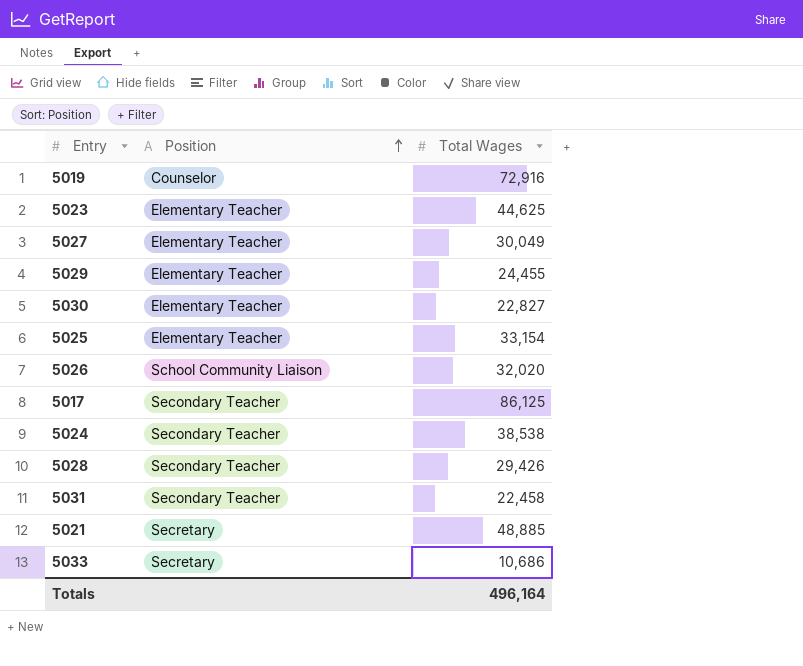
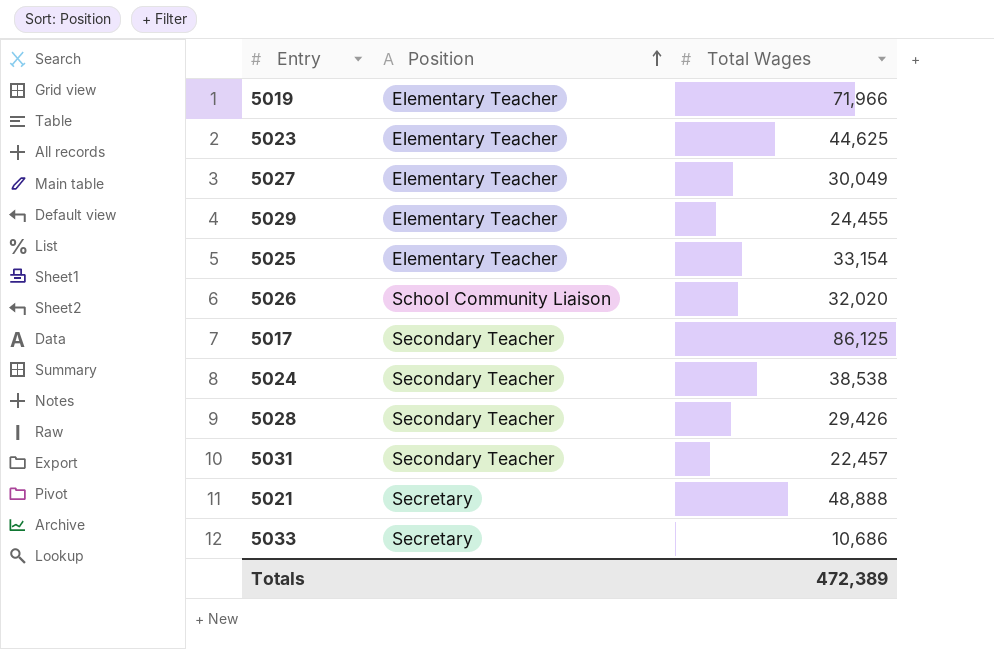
row 5030: Elementary Teacher | 22,827 -> none
5019 | Position: Counselor -> Elementary Teacher
5019 | Total Wages: 72,916 -> 71,966
5031 | Total Wages: 22,458 -> 22,457
5021 | Total Wages: 48,885 -> 48,888
Totals | Total Wages: 496,164 -> 472,389

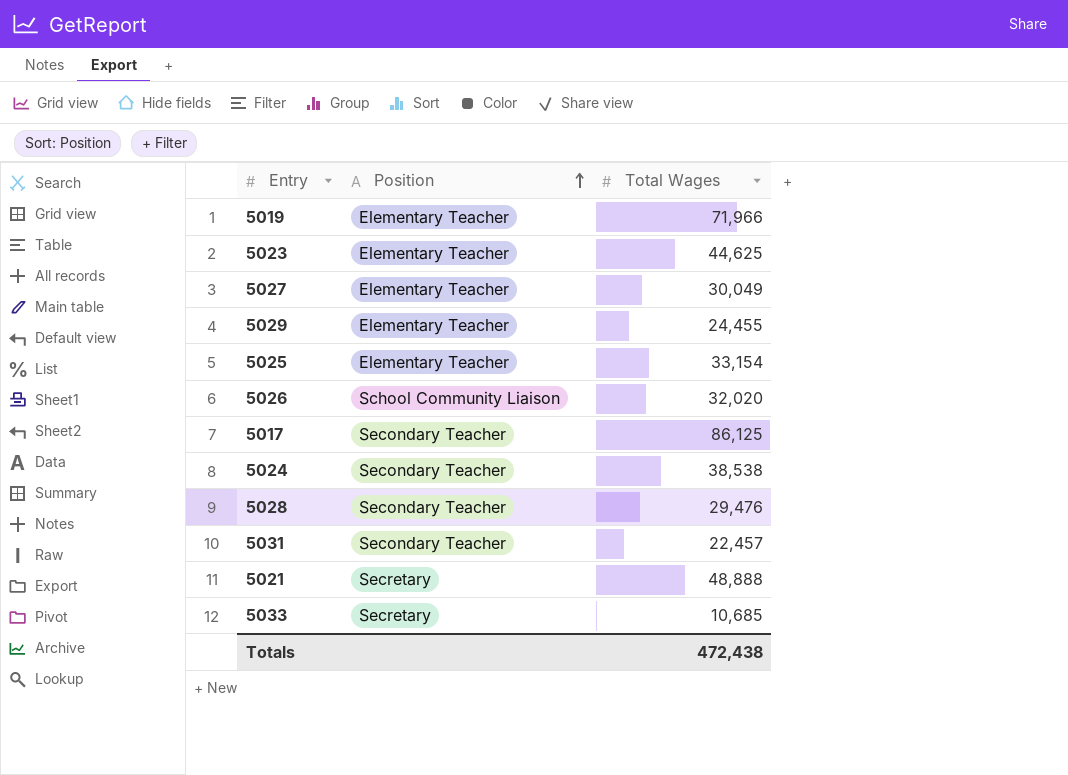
5028 | Total Wages: 29,426 -> 29,476
5033 | Total Wages: 10,686 -> 10,685
Totals | Total Wages: 472,389 -> 472,438

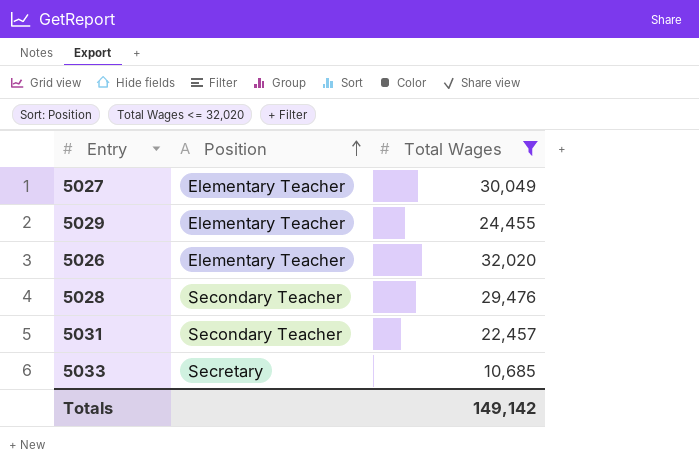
filter: none -> Total Wages <= 32,020
5026 | Position: School Community Liaison -> Elementary Teacher
Totals | Total Wages: 472,438 -> 149,142

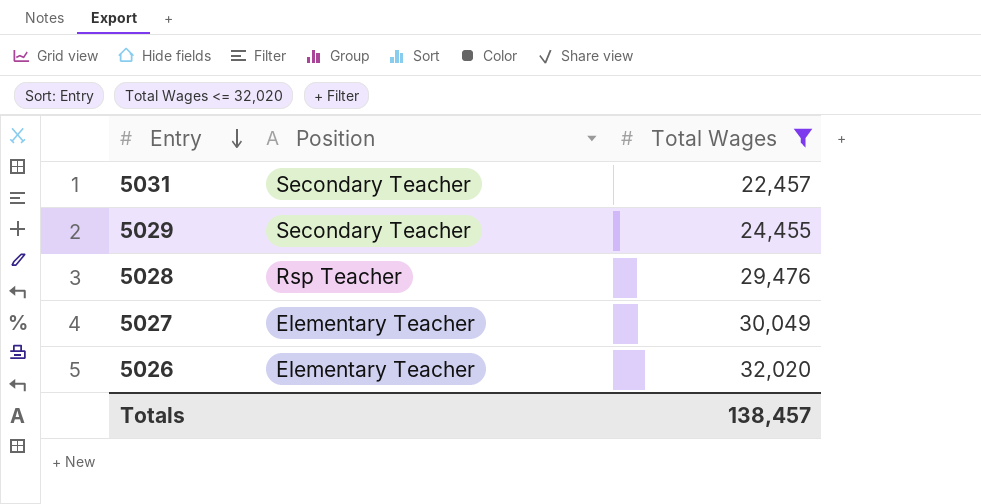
row order: Position ascending -> Entry descending
row 5033: Secretary | 10,685 -> none
5029 | Position: Elementary Teacher -> Secondary Teacher
5028 | Position: Secondary Teacher -> Rsp Teacher
Totals | Total Wages: 149,142 -> 138,457

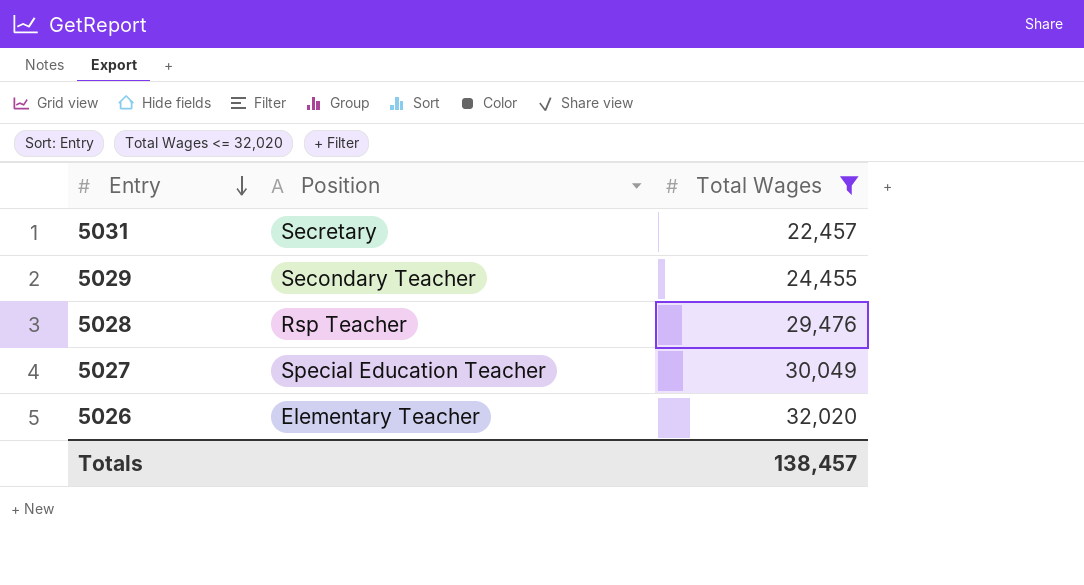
5031 | Position: Secondary Teacher -> Secretary
5027 | Position: Elementary Teacher -> Special Education Teacher

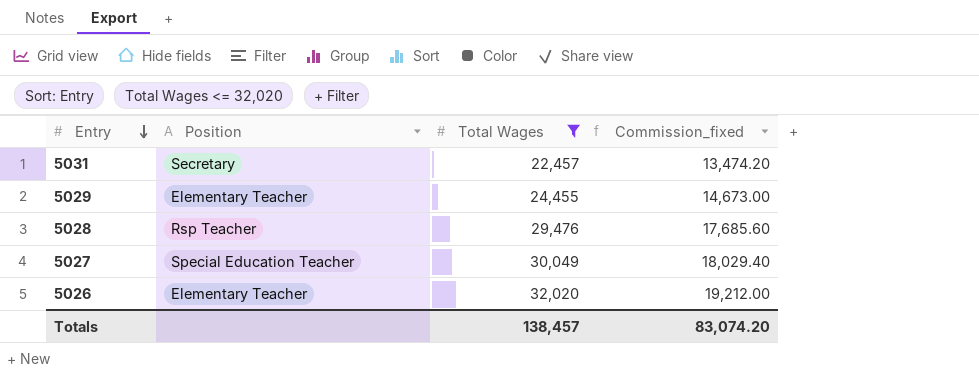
column Commission_fixed | formula: none -> [Total Wages] * 0.6
5029 | Position: Secondary Teacher -> Elementary Teacher

